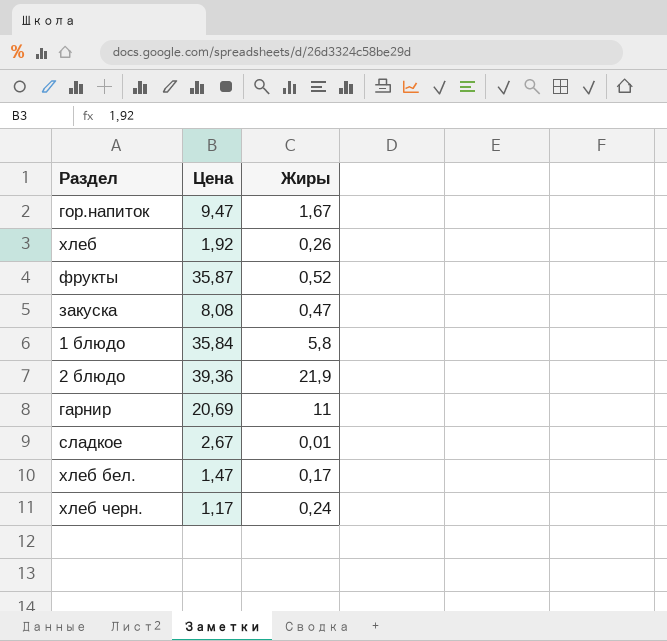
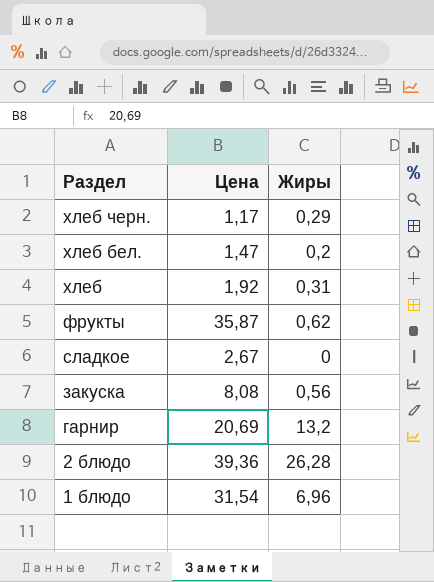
row order: none -> Раздел descending
row гор.напиток: 9,47 | 1,67 -> none
хлеб черн. | Жиры: 0,24 -> 0,29
хлеб бел. | Жиры: 0,17 -> 0,2
хлеб | Жиры: 0,26 -> 0,31
фрукты | Жиры: 0,52 -> 0,62
сладкое | Жиры: 0,01 -> 0
закуска | Жиры: 0,47 -> 0,56
гарнир | Жиры: 11 -> 13,2
2 блюдо | Жиры: 21,9 -> 26,28
1 блюдо | Цена: 35,84 -> 31,54
1 блюдо | Жиры: 5,8 -> 6,96

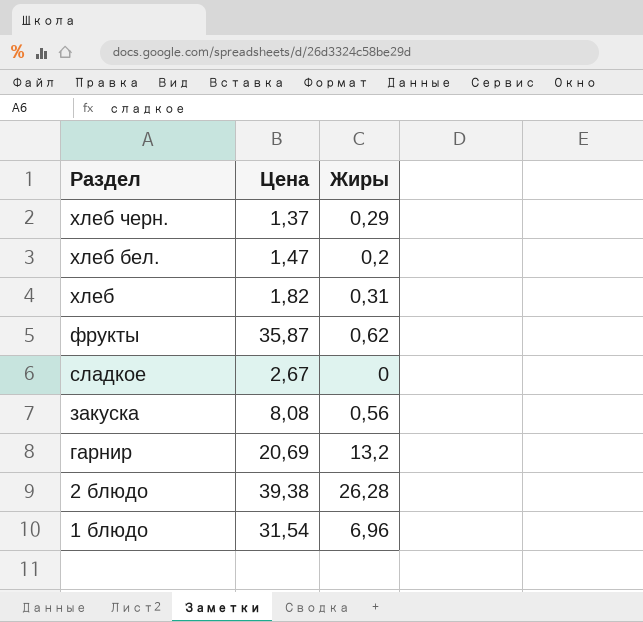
хлеб черн. | Цена: 1,17 -> 1,37
хлеб | Цена: 1,92 -> 1,82
2 блюдо | Цена: 39,36 -> 39,38

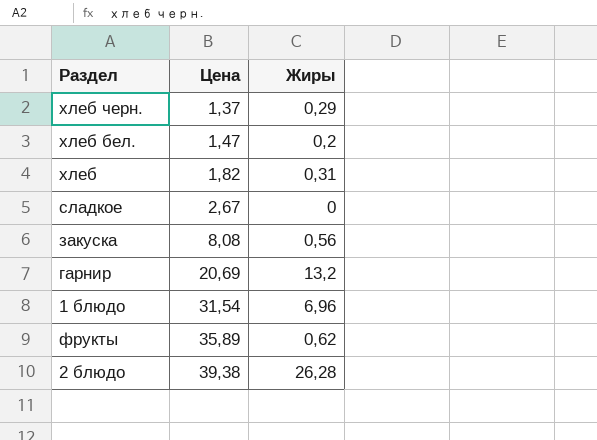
row order: Раздел descending -> Цена ascending
фрукты | Цена: 35,87 -> 35,89

